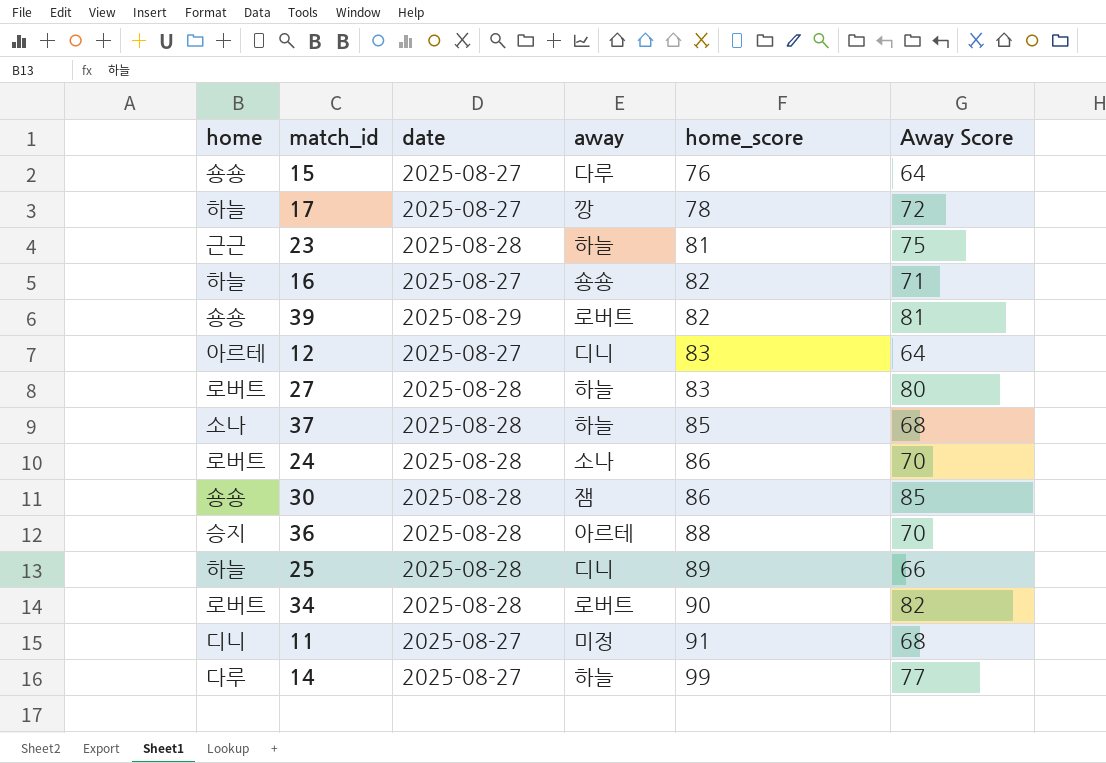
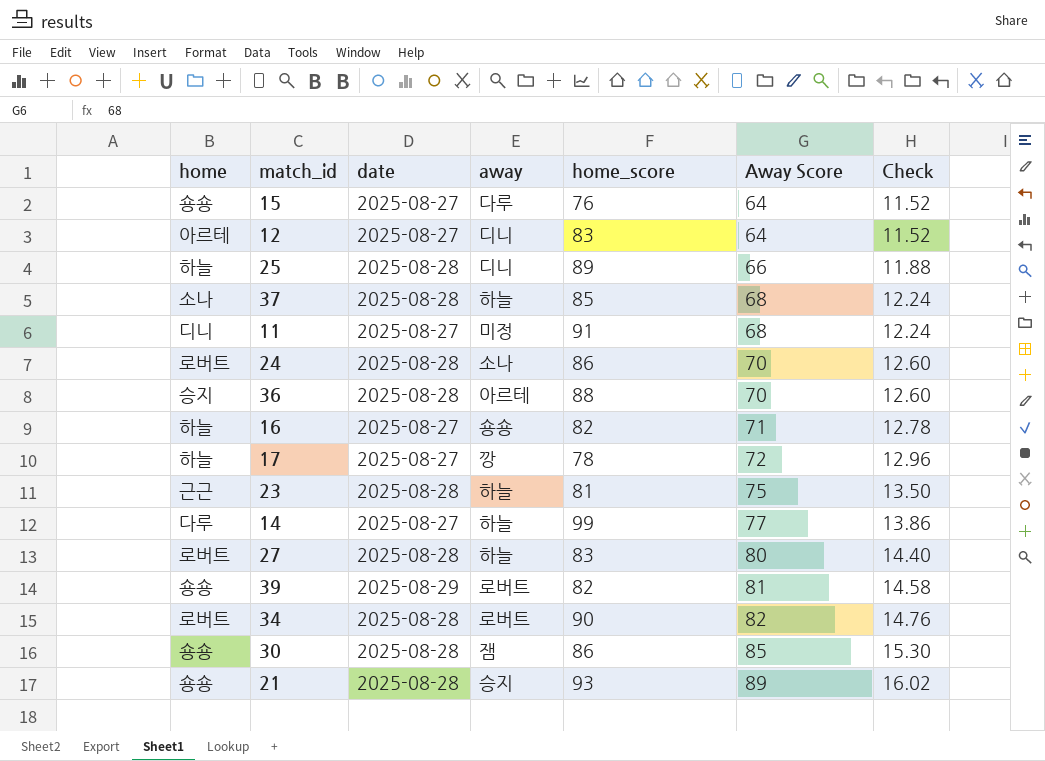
row order: home_score ascending -> Away Score ascending
column Check | formula: none -> [Away Score] * 0.18
row 21: none -> 숑숑 | 2025-08-28 | 승지 | 93 | 89 | 16.02

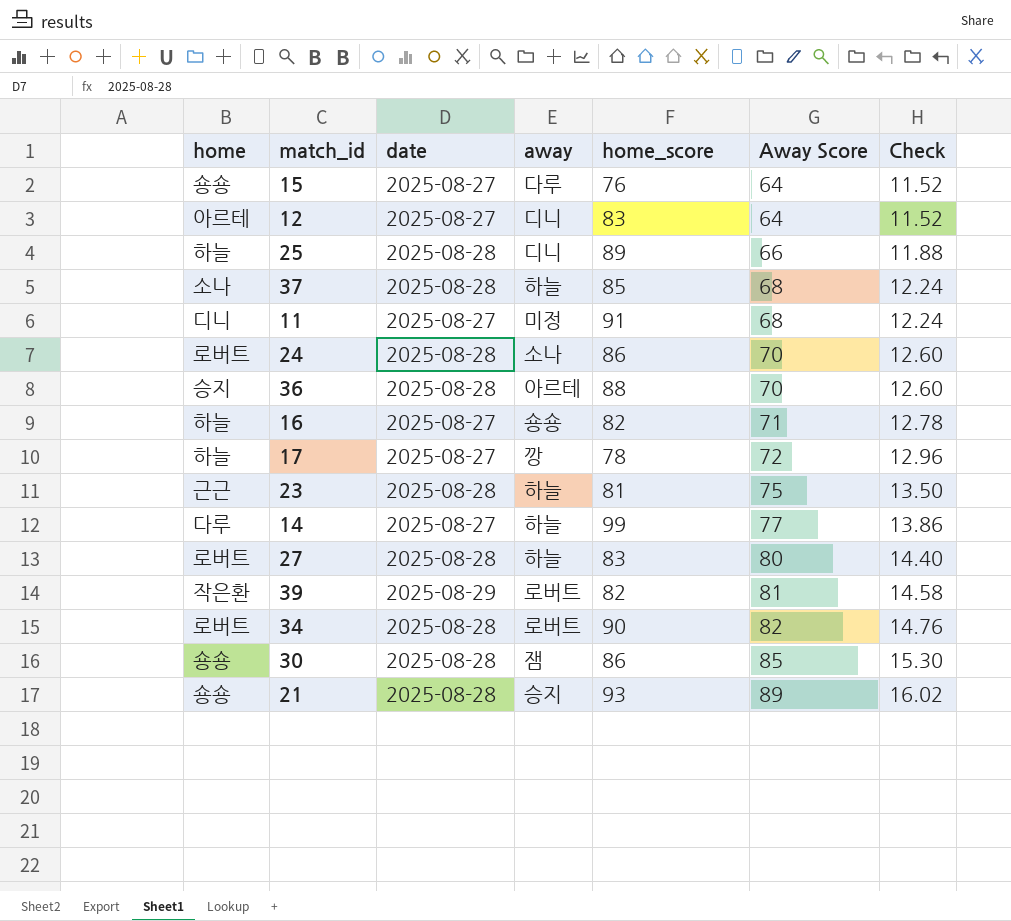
39 | home: 숑숑 -> 작은환

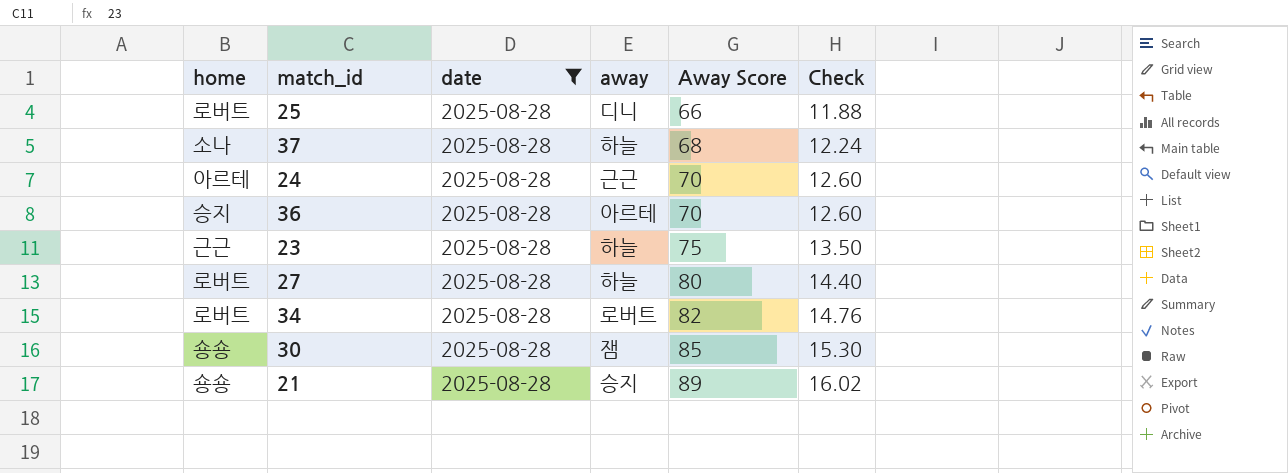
filter: none -> date = 2025-08-28
column home_score | position: 5 -> none
25 | home: 하늘 -> 로버트
24 | home: 로버트 -> 아르테
24 | away: 소나 -> 근근

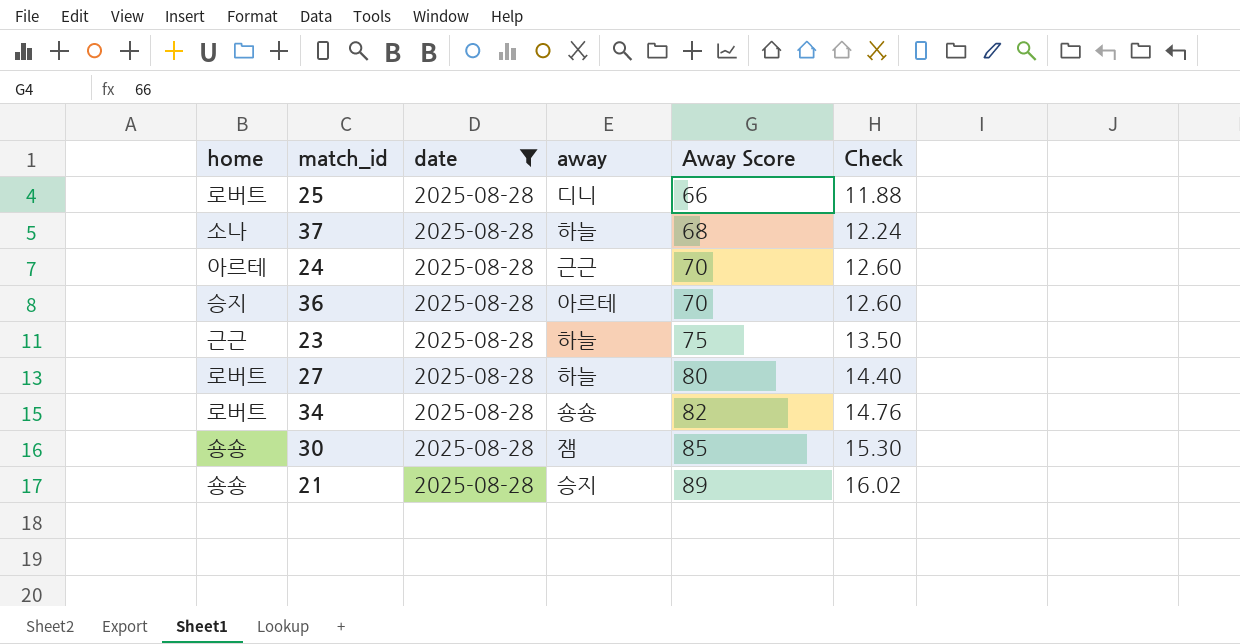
34 | away: 로버트 -> 숑숑

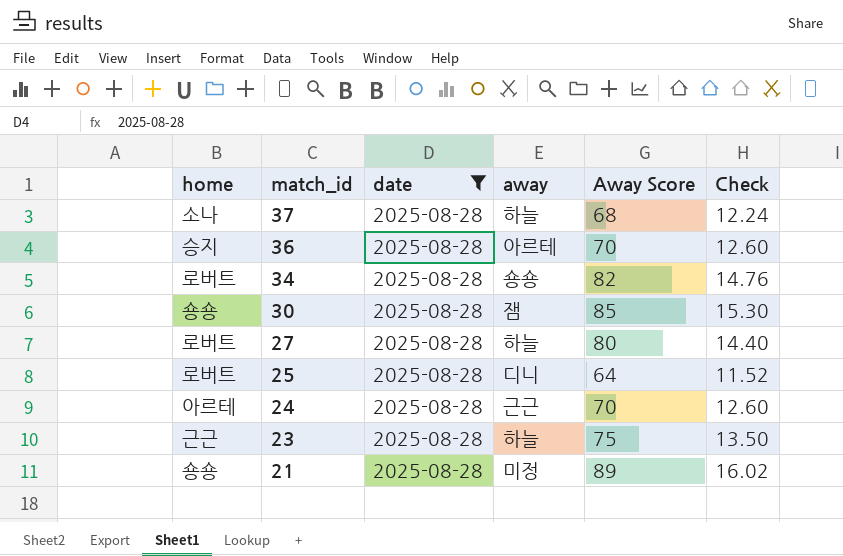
row order: Away Score ascending -> match_id descending
25 | Away Score: 66 -> 64
25 | Check: 11.88 -> 11.52
21 | away: 승지 -> 미정

